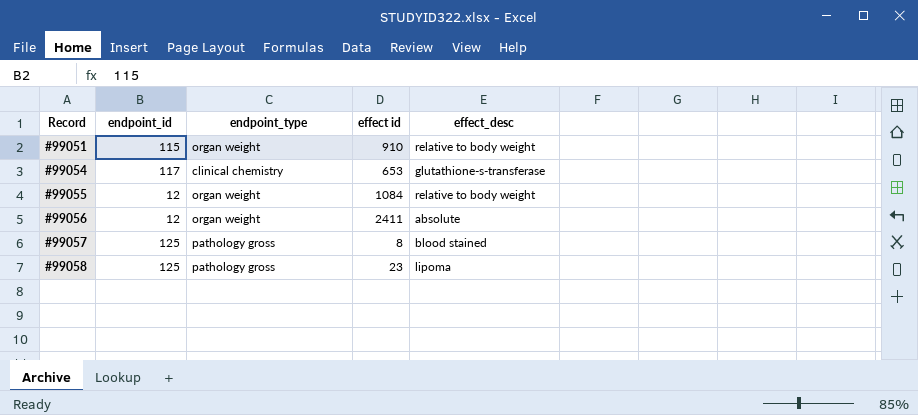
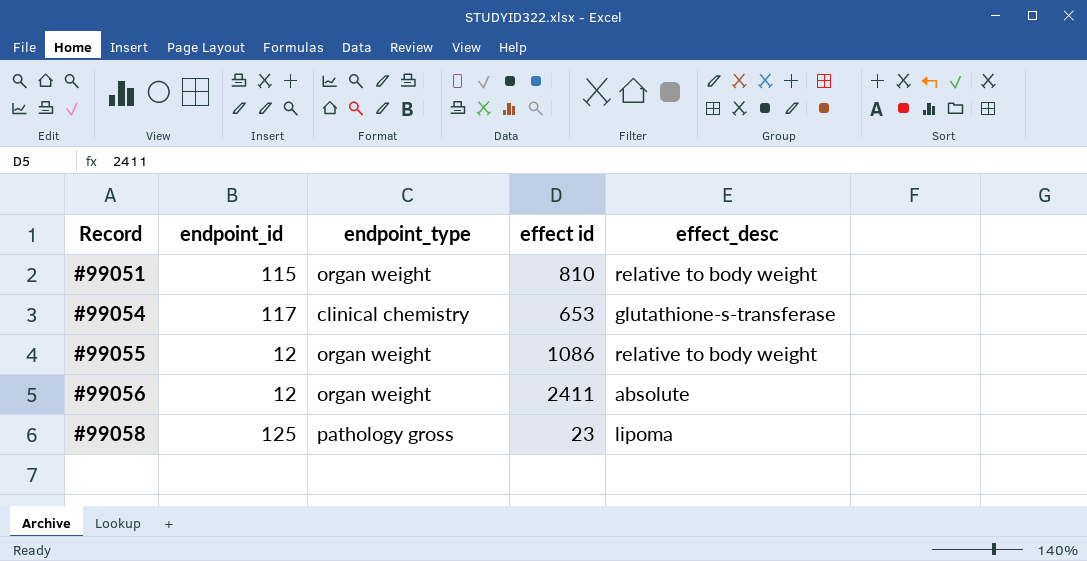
row #99057: 125 | pathology gross | 8 | blood stained -> none
#99051 | effect id: 910 -> 810
#99055 | effect id: 1084 -> 1086

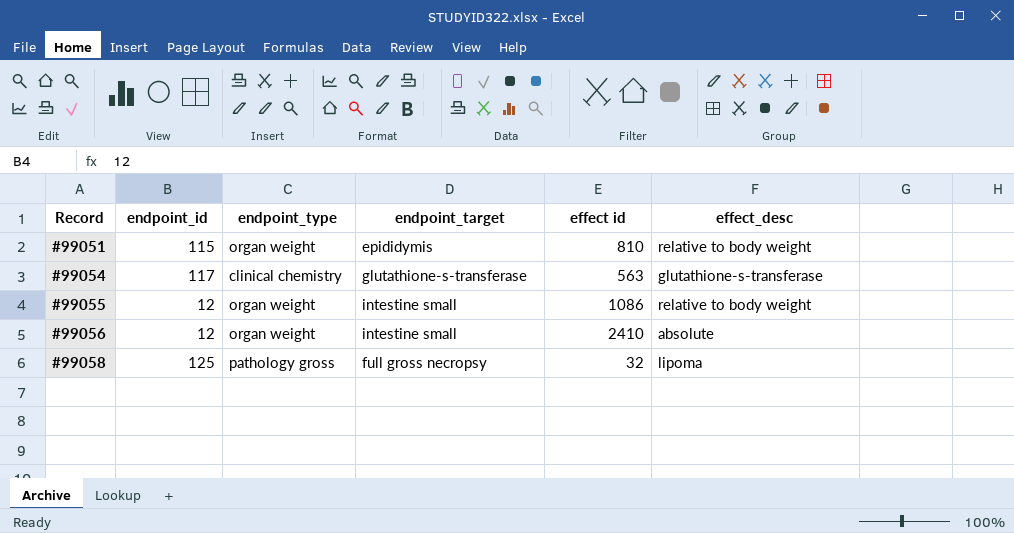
column endpoint_target | position: none -> 4
#99054 | effect id: 653 -> 563
#99056 | effect id: 2411 -> 2410
#99058 | effect id: 23 -> 32

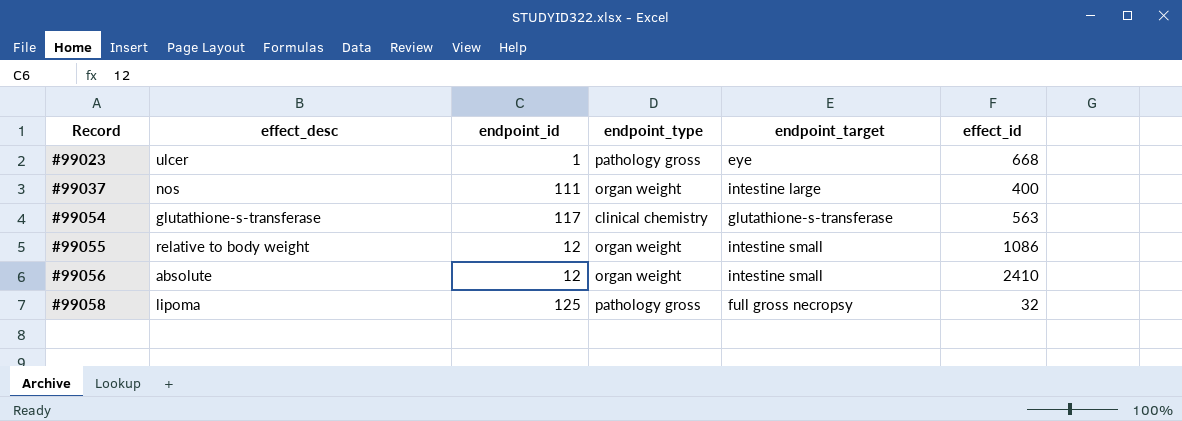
column effect_desc | position: 6 -> 2
column name: effect id -> effect_id
row #99051: 115 | organ weight | epididymis | 810 | relative to body weight -> none
row #99023: none -> ulcer | 1 | pathology gross | eye | 668
row #99037: none -> nos | 111 | organ weight | intestine large | 400

